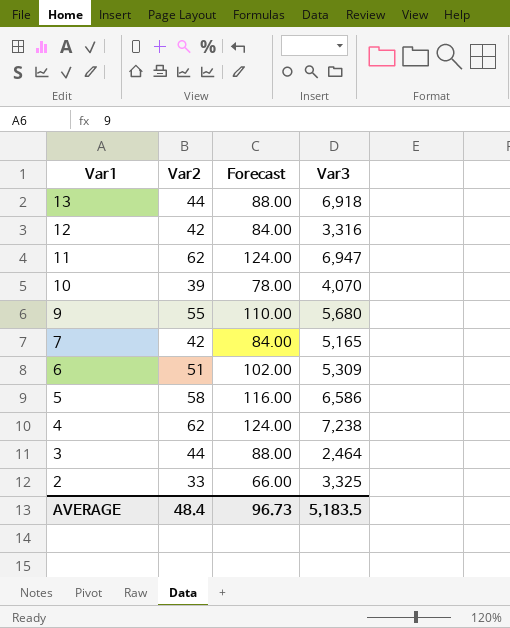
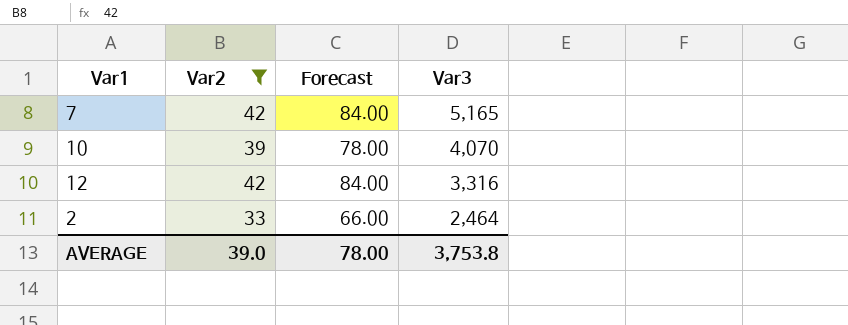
filter: none -> Var2 <= 42
row order: Var1 descending -> Var3 descending
2 | Var3: 3,325 -> 2,464
AVERAGE | Var2: 48.4 -> 39.0
AVERAGE | Forecast: 96.73 -> 78.00
AVERAGE | Var3: 5,183.5 -> 3,753.8

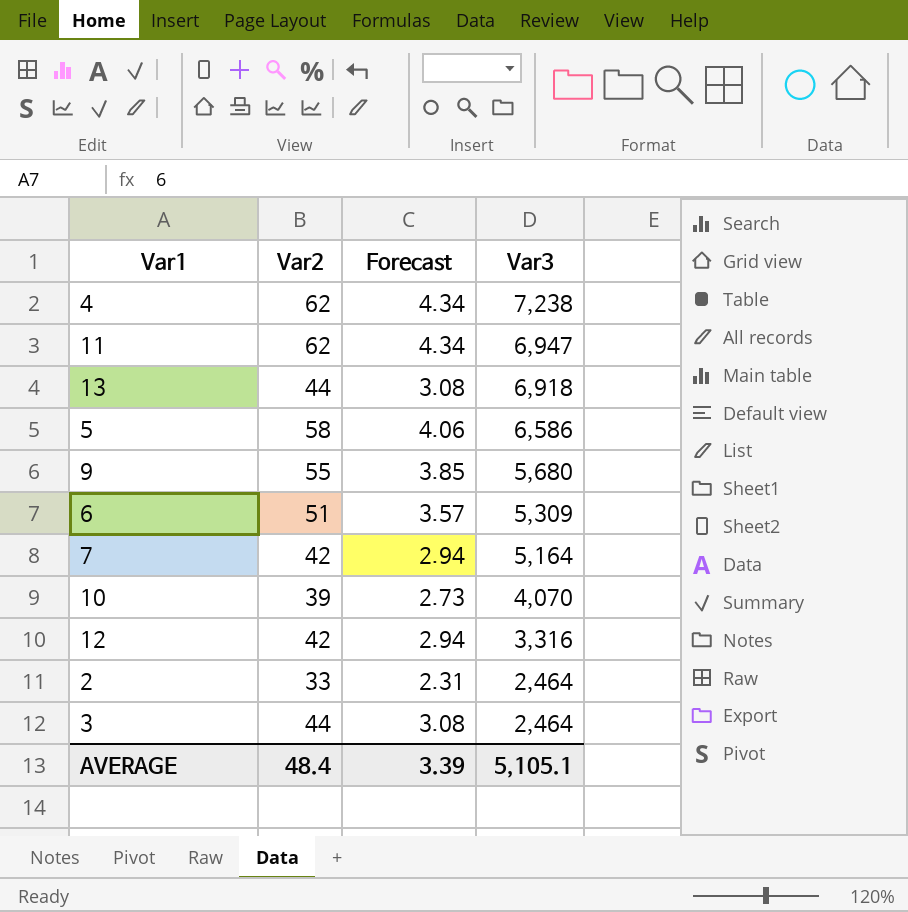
filter: Var2 <= 42 -> none
column Forecast | formula: [Var2] * 2 -> [Var2] * 0.07
7 | Var3: 5,165 -> 5,164
AVERAGE | Var2: 39.0 -> 48.4
AVERAGE | Forecast: 78.00 -> 3.39
AVERAGE | Var3: 3,753.8 -> 5,105.1

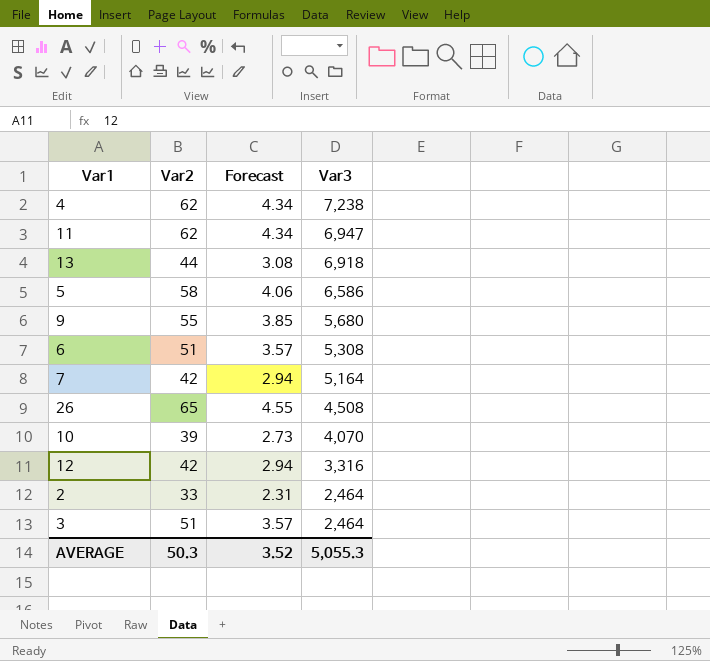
6 | Var3: 5,309 -> 5,308
row 26: none -> 65 | 4.55 | 4,508
3 | Var2: 44 -> 51
3 | Forecast: 3.08 -> 3.57
AVERAGE | Var2: 48.4 -> 50.3
AVERAGE | Forecast: 3.39 -> 3.52
AVERAGE | Var3: 5,105.1 -> 5,055.3

